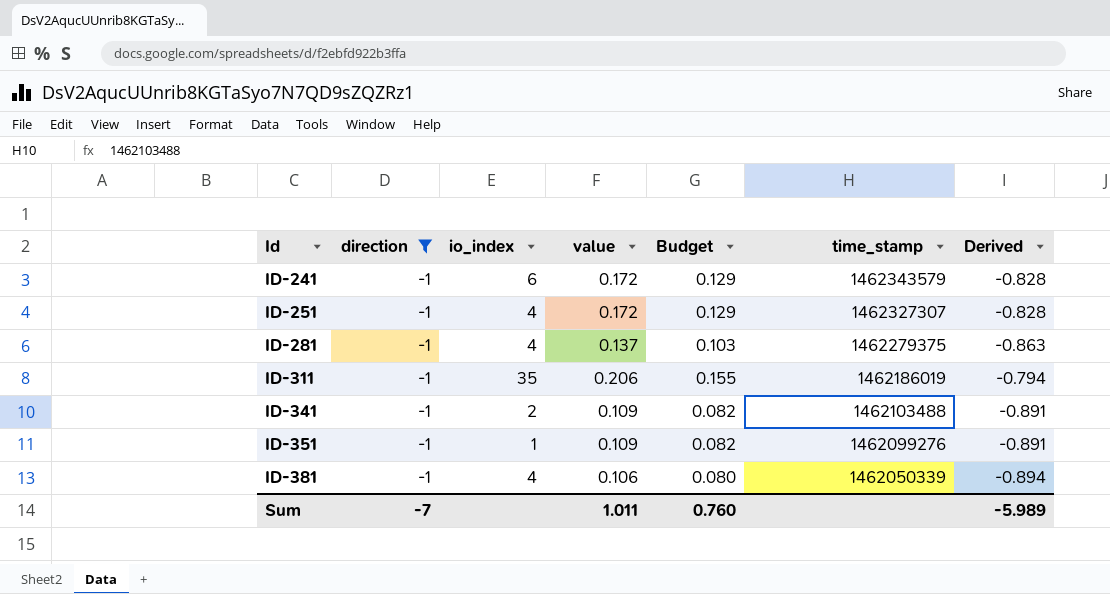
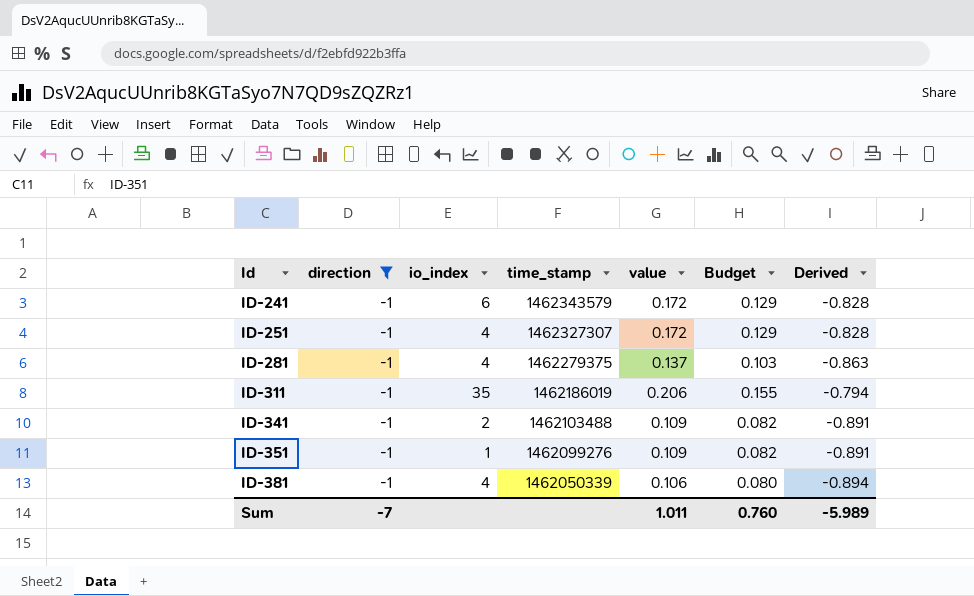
column time_stamp | position: 6 -> 4

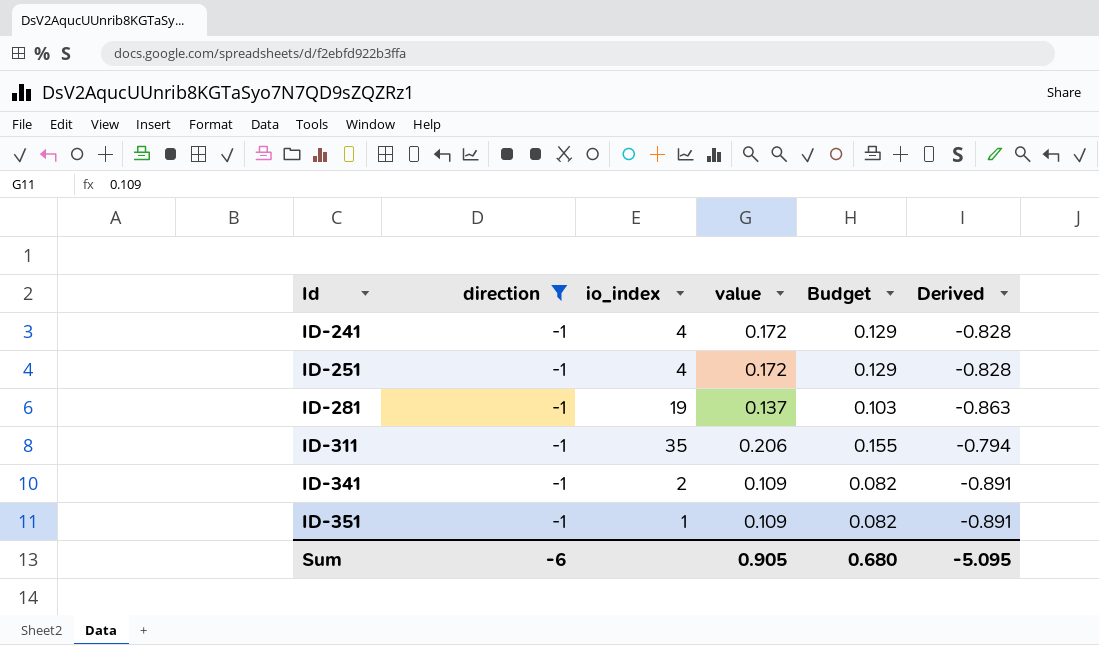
column time_stamp | position: 4 -> none
row ID-381: -1 | 4 | 1462050339 | 0.106 | 0.080 | -0.894 -> none
ID-241 | io_index: 6 -> 4
ID-281 | io_index: 4 -> 19
Sum | direction: -7 -> -6
Sum | value: 1.011 -> 0.905
Sum | Budget: 0.760 -> 0.680
Sum | Derived: -5.989 -> -5.095

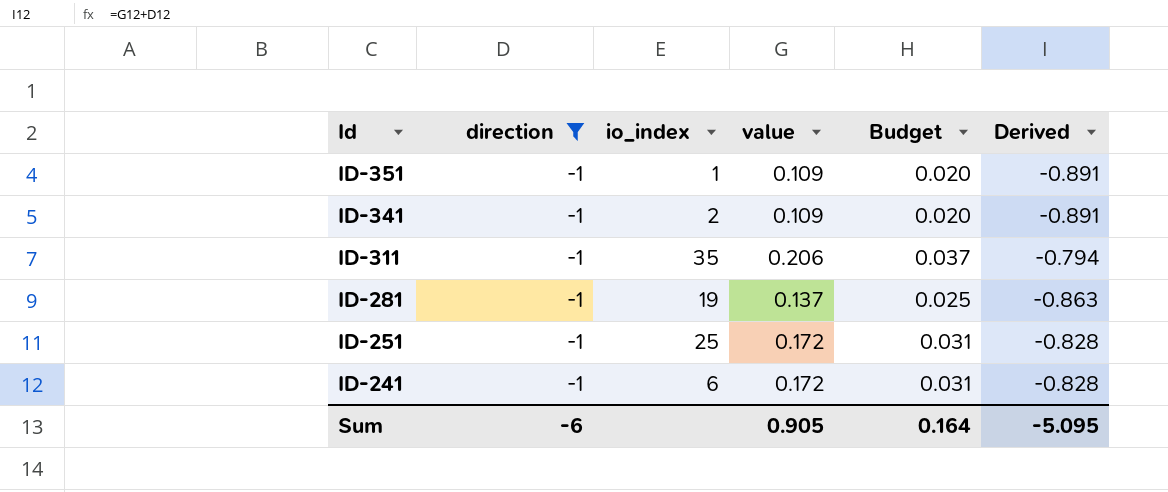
row order: Id ascending -> Id descending
column Budget | formula: [value] * 0.75 -> [value] * 0.18
ID-251 | io_index: 4 -> 25
ID-241 | io_index: 4 -> 6
Sum | Budget: 0.680 -> 0.164

